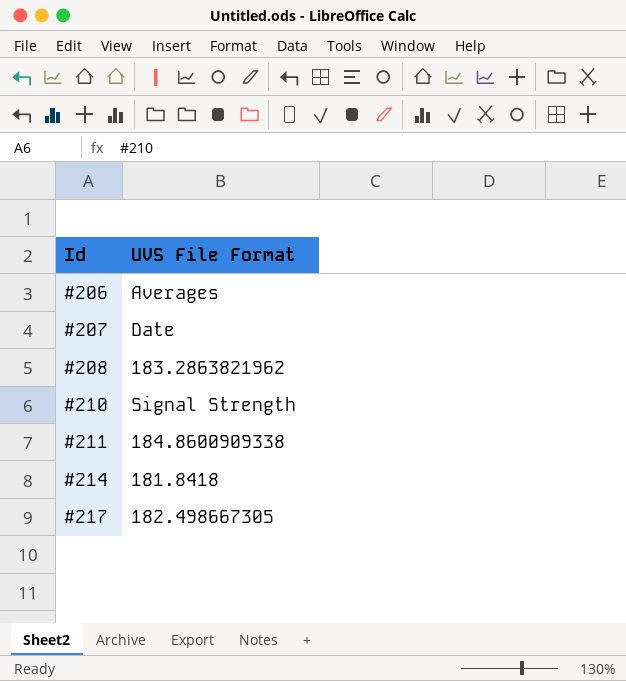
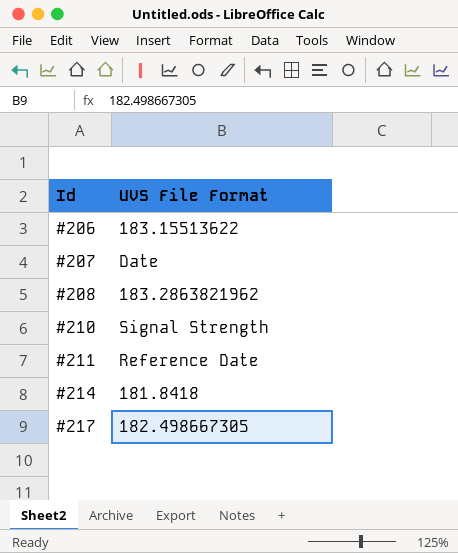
#206 | UVS File Format: Averages -> 183.15513622
#211 | UVS File Format: 184.8600909338 -> Reference Date

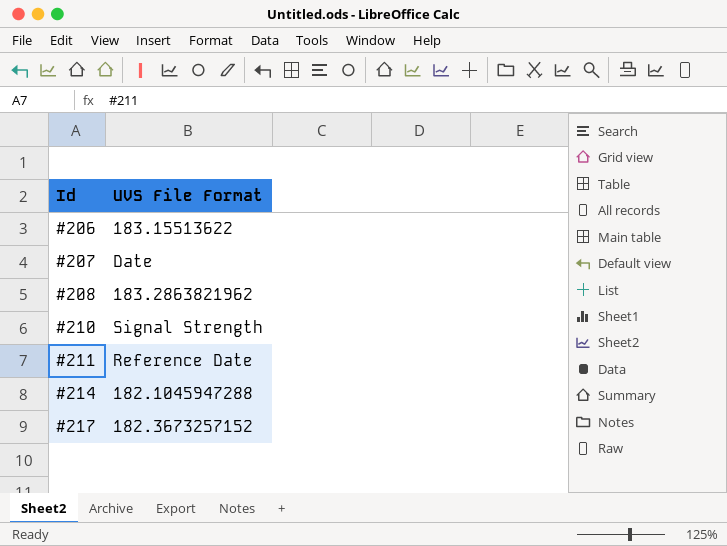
#214 | UVS File Format: 181.8418 -> 182.1045947288
#217 | UVS File Format: 182.498667305 -> 182.3673257152

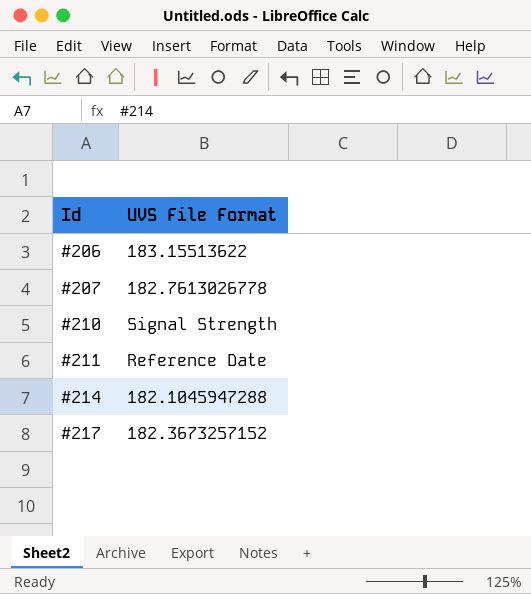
row #208: 183.2863821962 -> none
#207 | UVS File Format: Date -> 182.7613026778

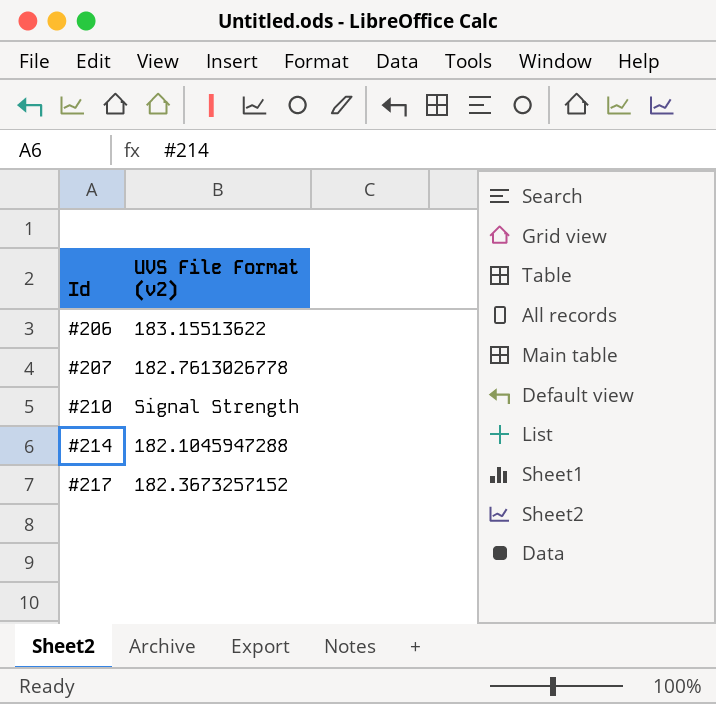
column name: UVS File Format -> UVS File Format (v2)
row #211: Reference Date -> none

